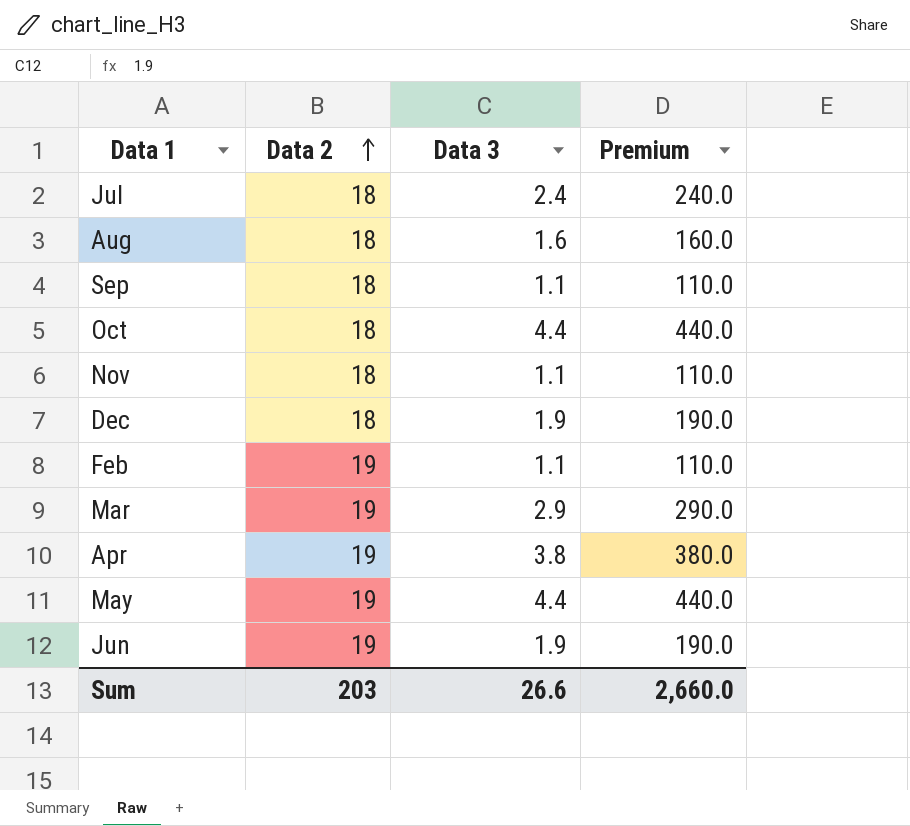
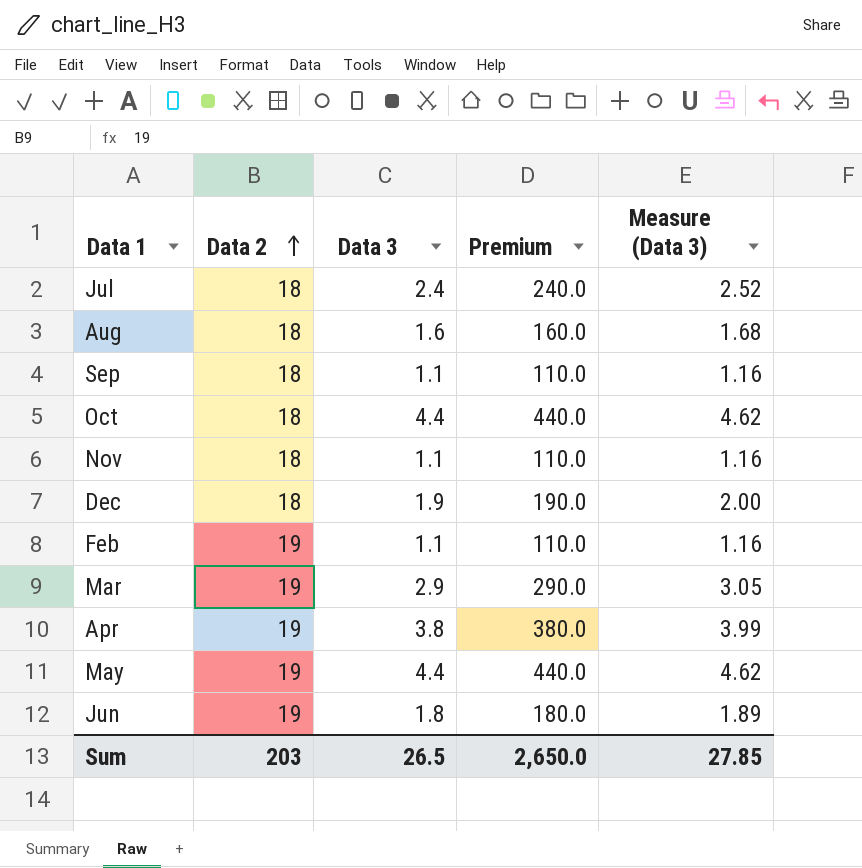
column Measure (Data 3) | formula: none -> [Data 3] * 1.05
Jun | Data 3: 1.9 -> 1.8
Jun | Premium: 190.0 -> 180.0
Sum | Data 3: 26.6 -> 26.5
Sum | Premium: 2,660.0 -> 2,650.0

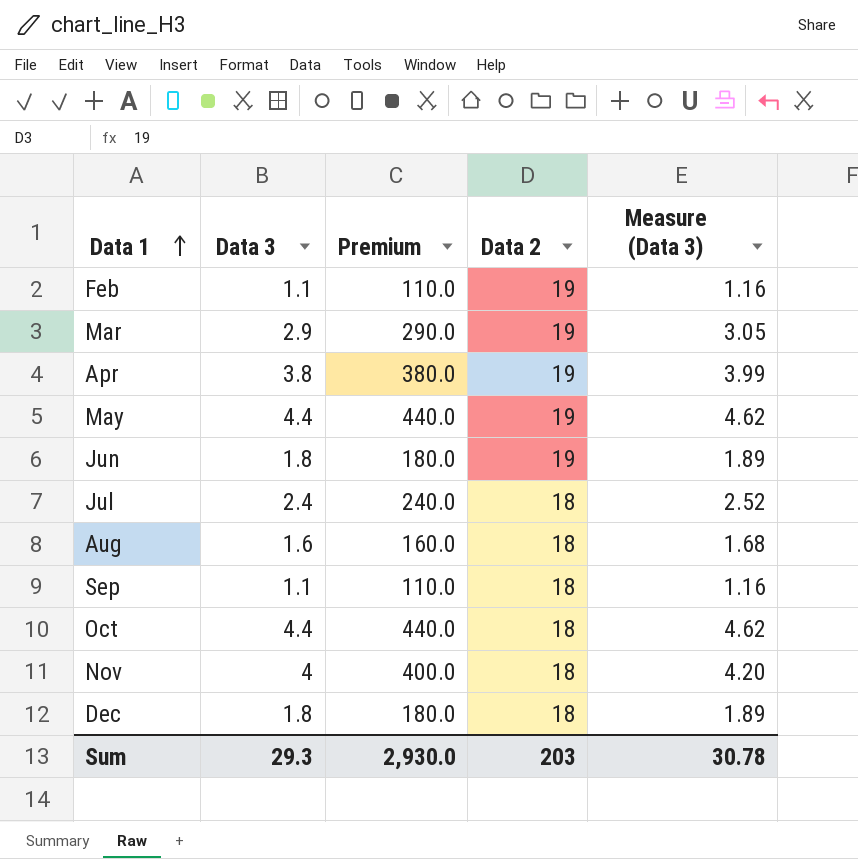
row order: Data 2 ascending -> Data 1 ascending
column Data 2 | position: 2 -> 4
Nov | Data 3: 1.1 -> 4
Nov | Premium: 110.0 -> 400.0
Nov | Measure (Data 3): 1.16 -> 4.20
Dec | Data 3: 1.9 -> 1.8
Dec | Premium: 190.0 -> 180.0
Dec | Measure (Data 3): 2.00 -> 1.89
Sum | Data 3: 26.5 -> 29.3
Sum | Premium: 2,650.0 -> 2,930.0
Sum | Measure (Data 3): 27.85 -> 30.78

